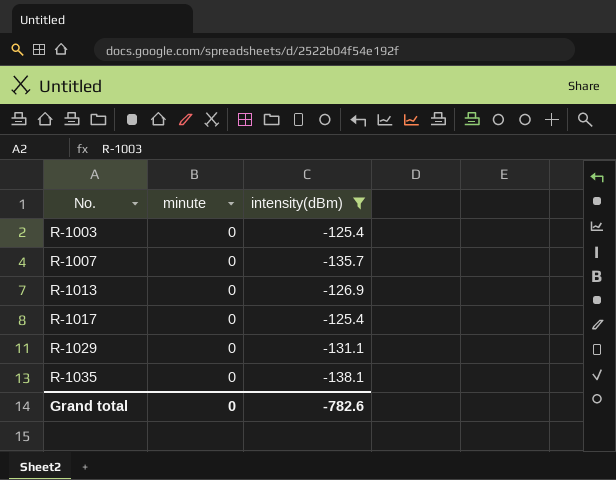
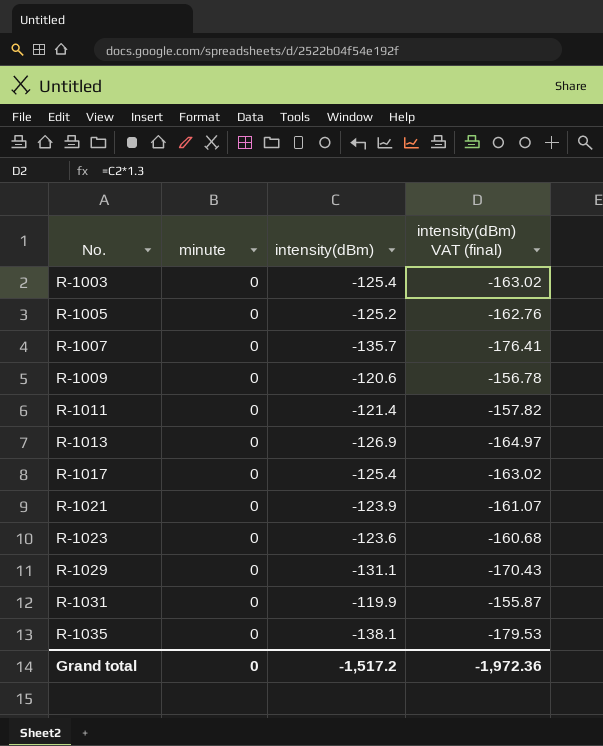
filter: intensity(dBm) <= -125.4 -> none
column intensity(dBm) VAT (final) | formula: none -> [intensity(dBm)] * 1.3
Grand total | intensity(dBm): -782.6 -> -1,517.2

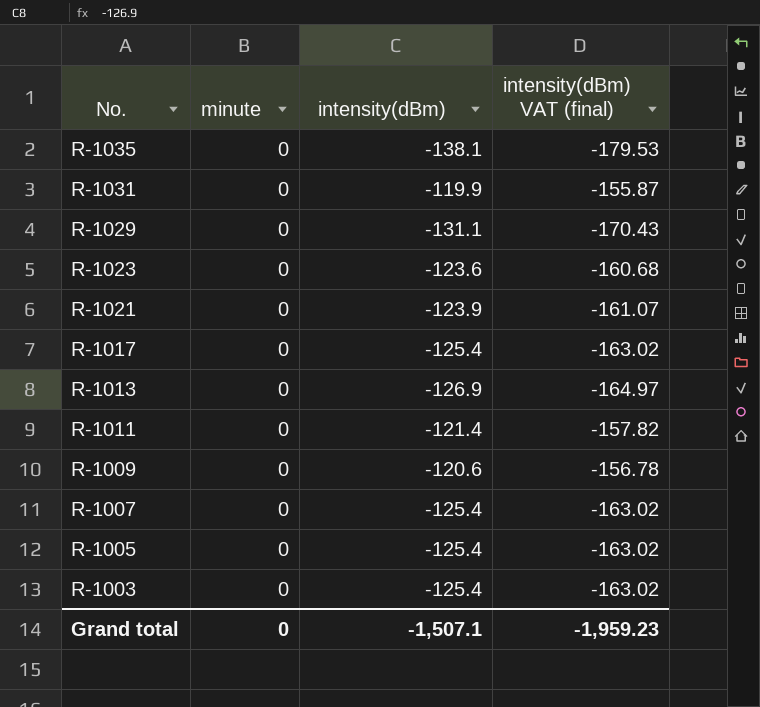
row order: No. ascending -> No. descending
R-1007 | intensity(dBm): -135.7 -> -125.4
R-1007 | intensity(dBm) VAT (final): -176.41 -> -163.02
R-1005 | intensity(dBm): -125.2 -> -125.4
R-1005 | intensity(dBm) VAT (final): -162.76 -> -163.02
Grand total | intensity(dBm): -1,517.2 -> -1,507.1
Grand total | intensity(dBm) VAT (final): -1,972.36 -> -1,959.23

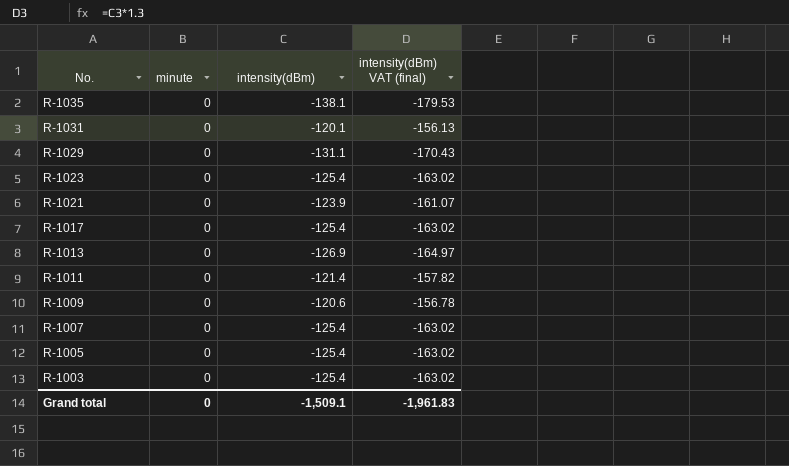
R-1031 | intensity(dBm): -119.9 -> -120.1
R-1031 | intensity(dBm) VAT (final): -155.87 -> -156.13
R-1023 | intensity(dBm): -123.6 -> -125.4
R-1023 | intensity(dBm) VAT (final): -160.68 -> -163.02
Grand total | intensity(dBm): -1,507.1 -> -1,509.1
Grand total | intensity(dBm) VAT (final): -1,959.23 -> -1,961.83

